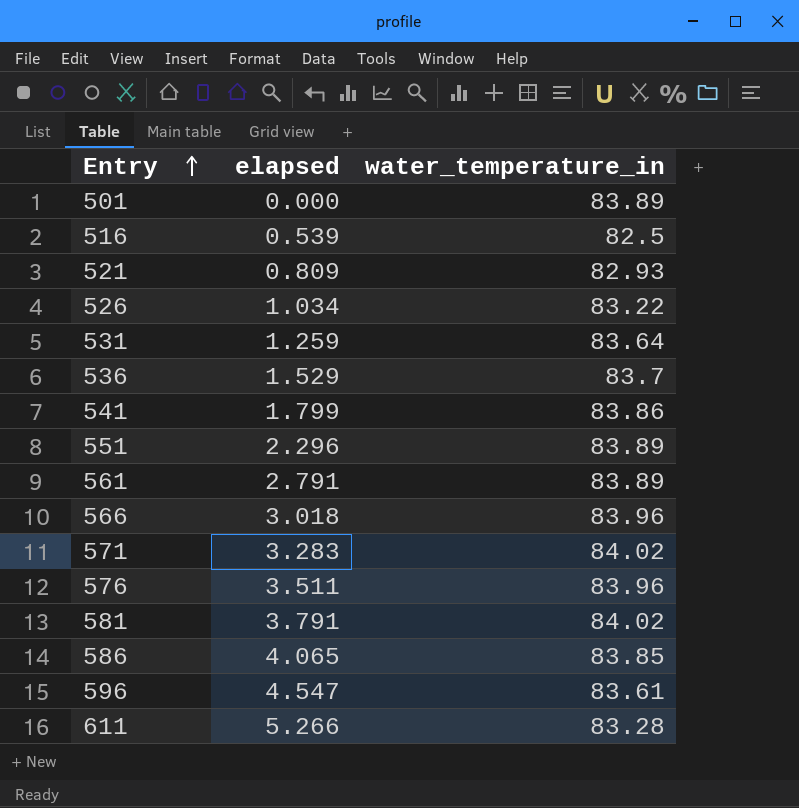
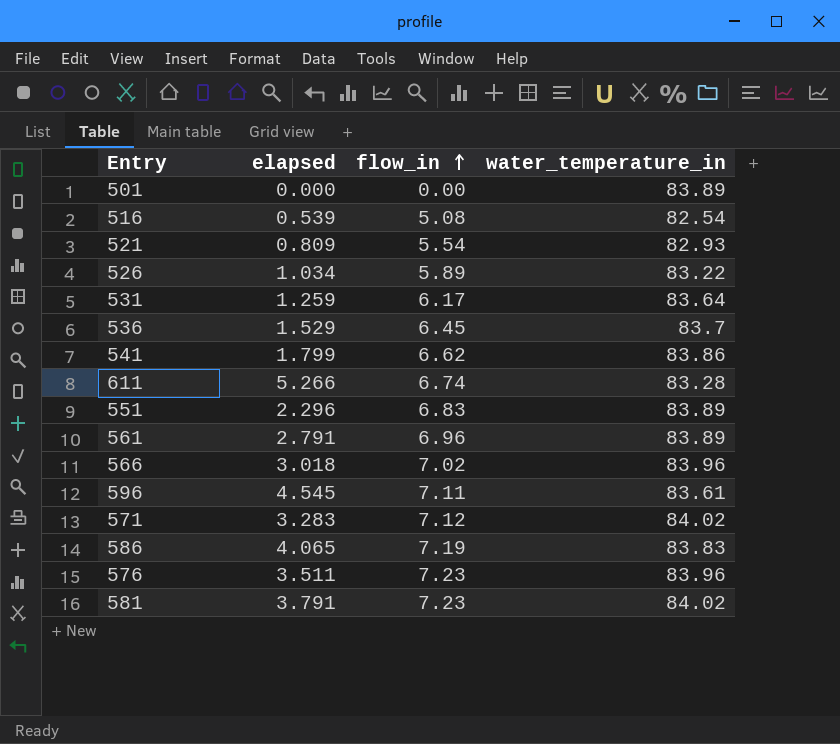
row order: Entry ascending -> flow_in ascending
column flow_in | position: none -> 3
516 | water_temperature_in: 82.5 -> 82.54
596 | elapsed: 4.547 -> 4.545
586 | water_temperature_in: 83.85 -> 83.83

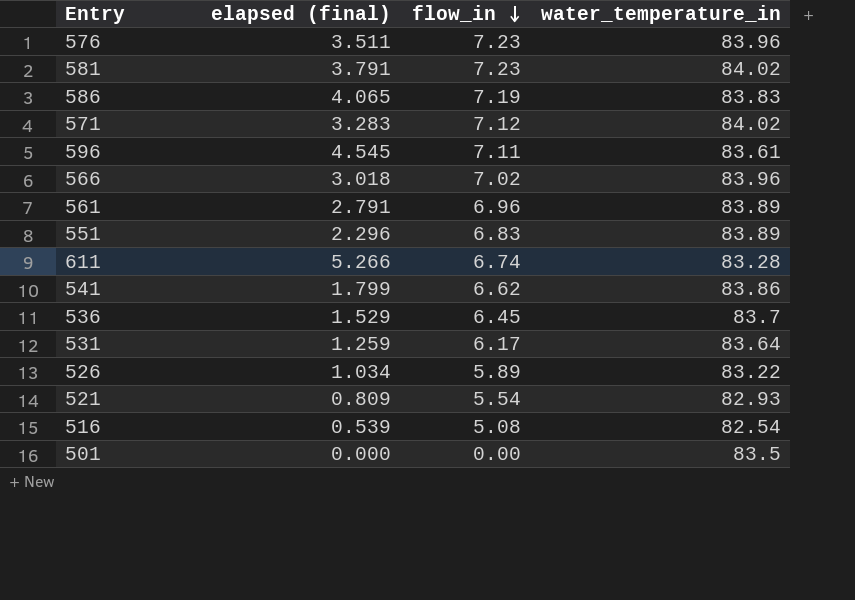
row order: flow_in ascending -> flow_in descending
column name: elapsed -> elapsed (final)
501 | water_temperature_in: 83.89 -> 83.5

